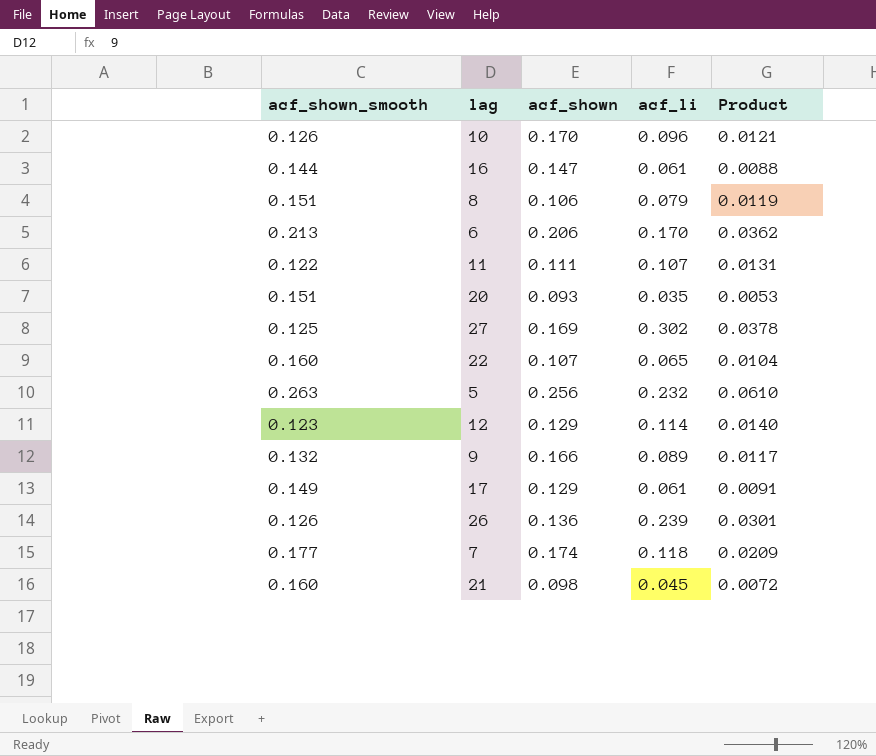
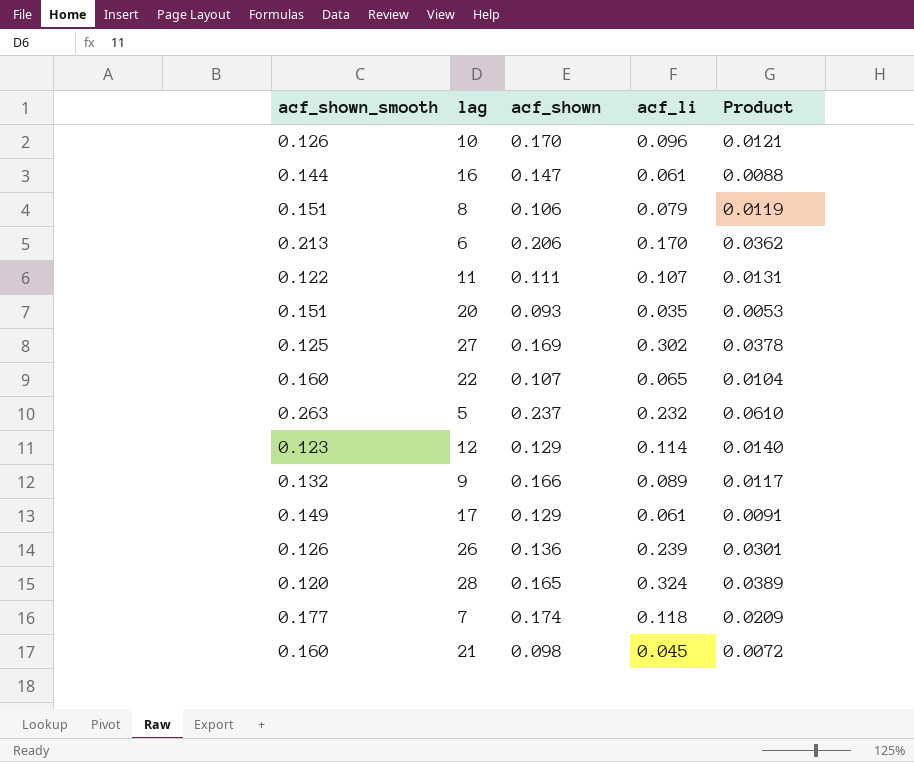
5 | acf_shown: 0.256 -> 0.237
row 28: none -> 0.120 | 0.165 | 0.324 | 0.0389

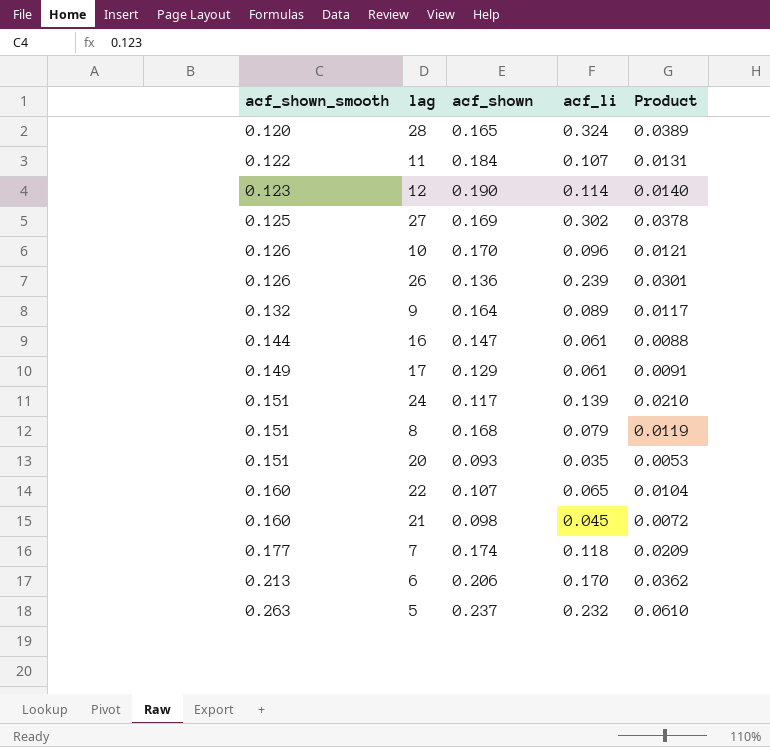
row order: none -> acf_shown_smooth ascending
11 | acf_shown: 0.111 -> 0.184
12 | acf_shown: 0.129 -> 0.190
9 | acf_shown: 0.166 -> 0.164
row 24: none -> 0.151 | 0.117 | 0.139 | 0.0210
8 | acf_shown: 0.106 -> 0.168

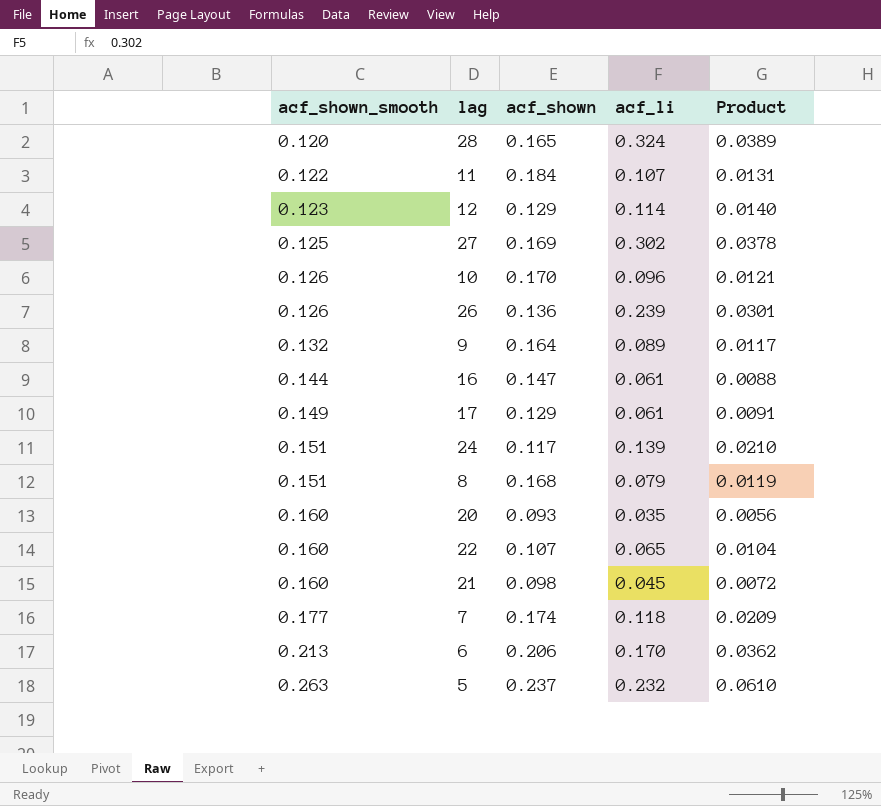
12 | acf_shown: 0.190 -> 0.129
20 | acf_shown_smooth: 0.151 -> 0.160
20 | Product: 0.0053 -> 0.0056

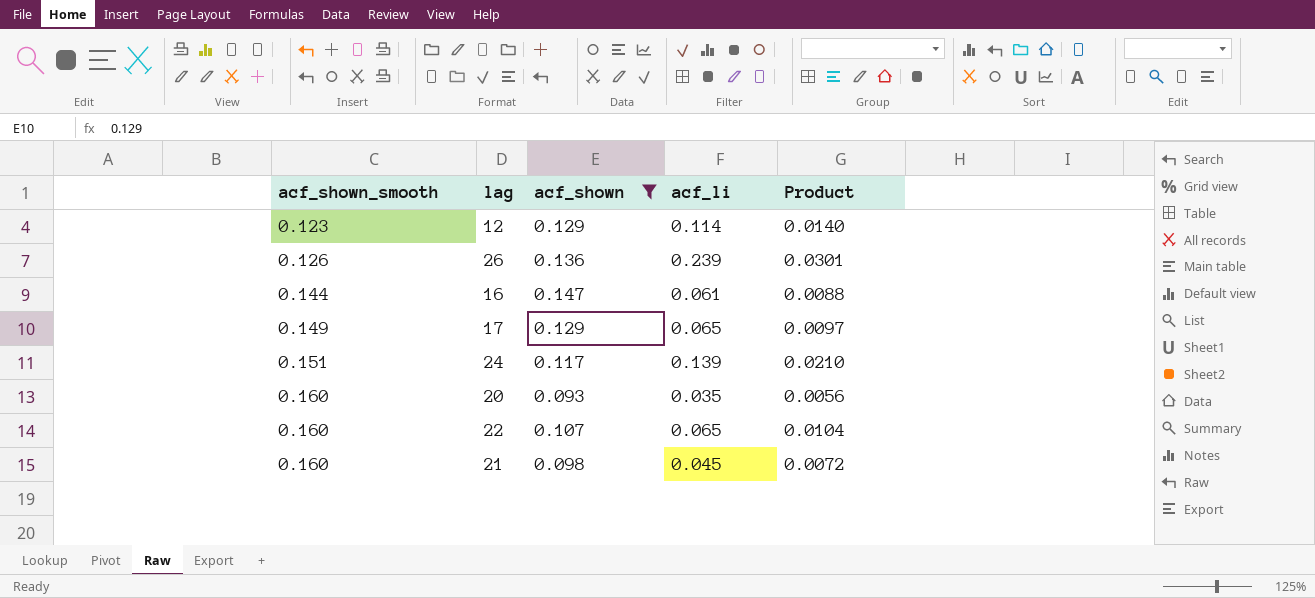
filter: none -> acf_shown <= 0.147
17 | acf_li: 0.061 -> 0.065
17 | Product: 0.0091 -> 0.0097

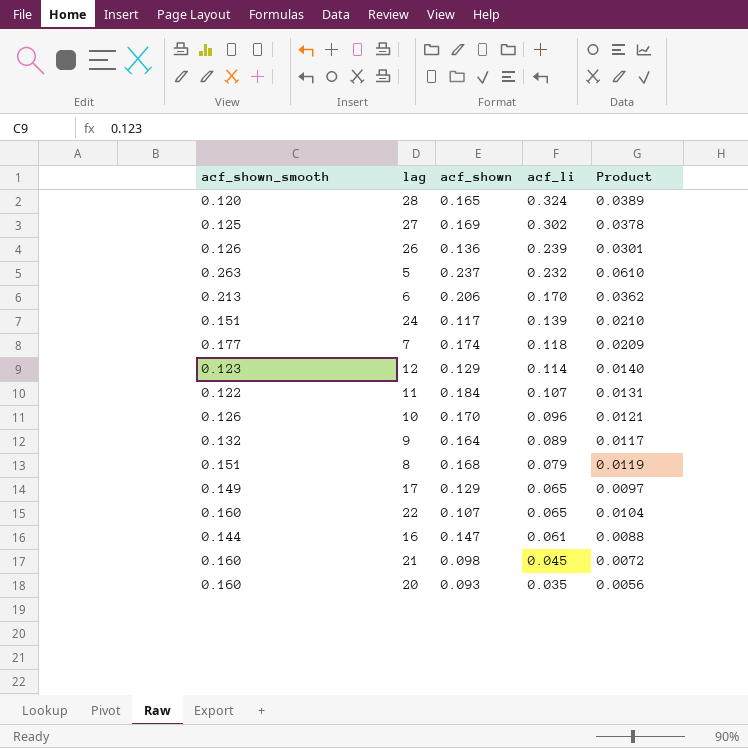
filter: acf_shown <= 0.147 -> none
row order: acf_shown_smooth ascending -> acf_li descending

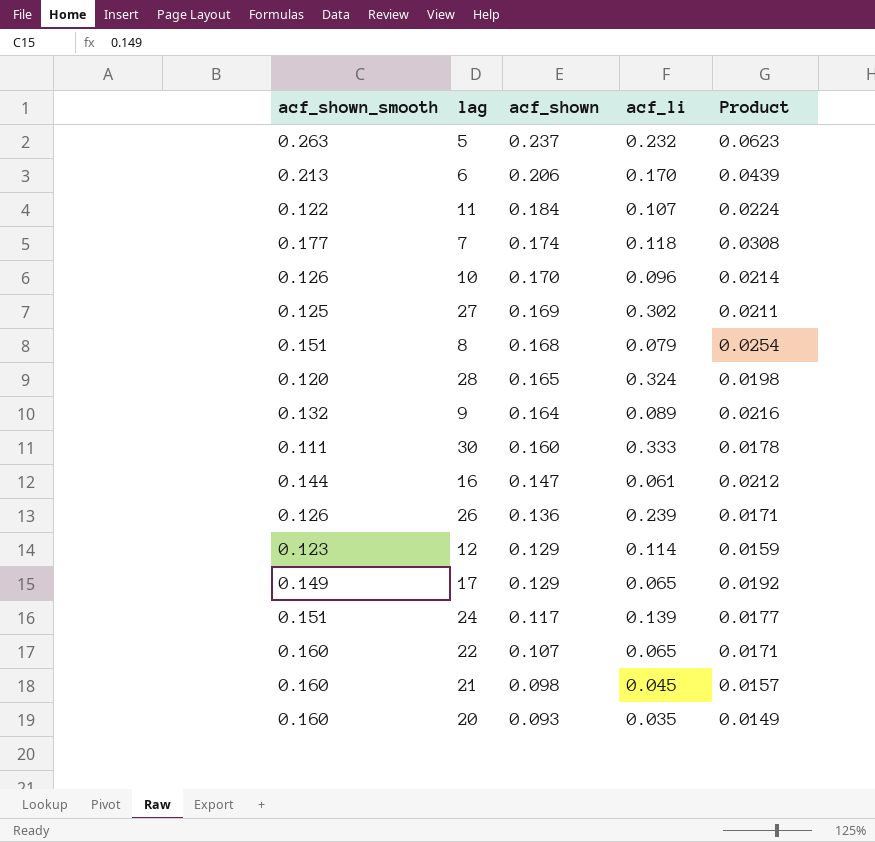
row order: acf_li descending -> acf_shown descending
column Product | formula: [acf_shown_smooth] * [acf_li] -> [acf_shown_smooth] * [acf_shown]
row 30: none -> 0.111 | 0.160 | 0.333 | 0.0178

